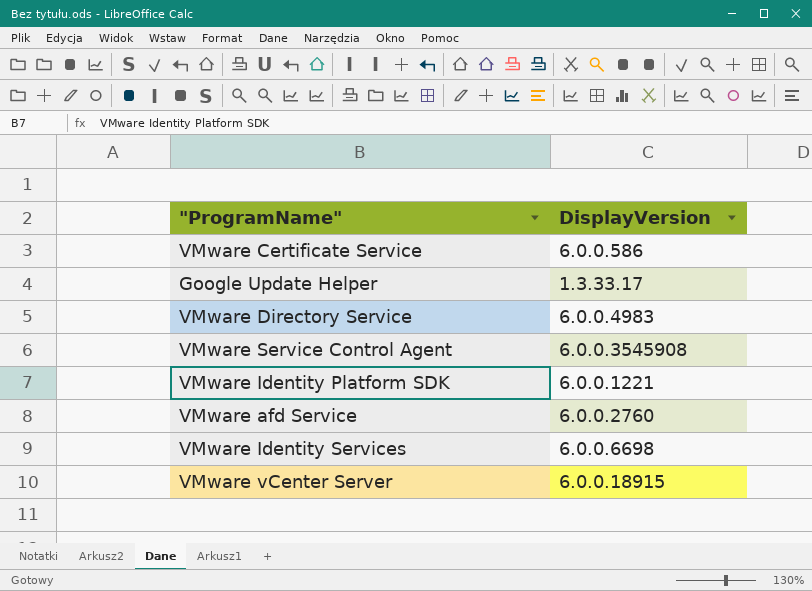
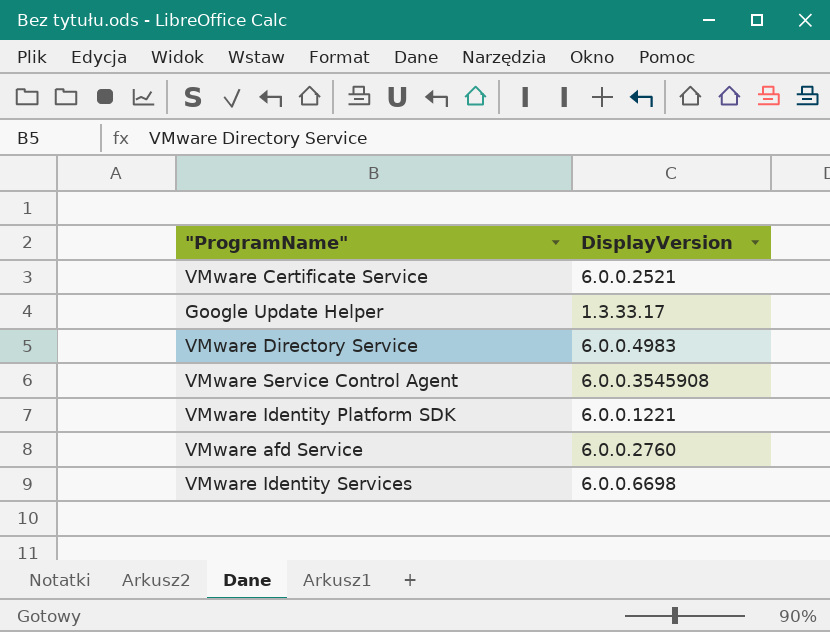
row VMware vCenter Server: 6.0.0.18915 -> none
VMware Certificate Service | DisplayVersion: 6.0.0.586 -> 6.0.0.2521

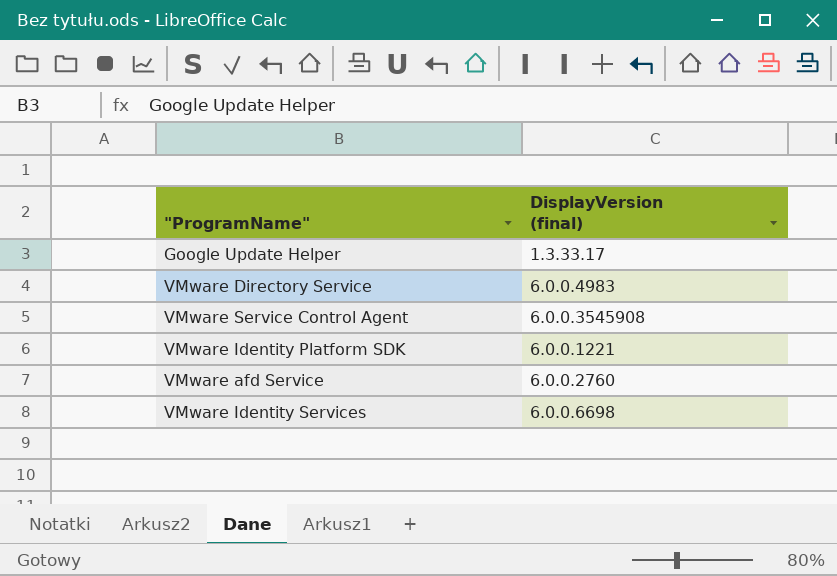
column name: DisplayVersion -> DisplayVersion (final)
row VMware Certificate Service: 6.0.0.2521 -> none

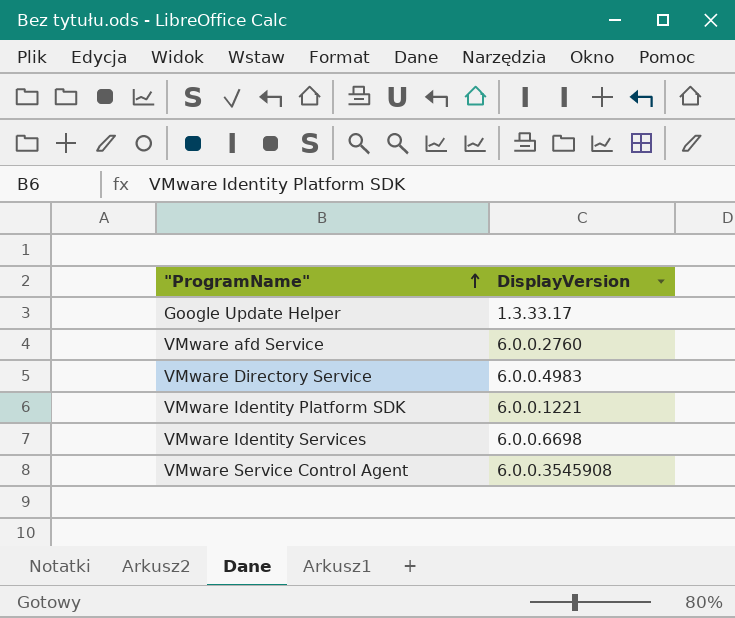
row order: none -> "ProgramName" ascending
column name: DisplayVersion (final) -> DisplayVersion

